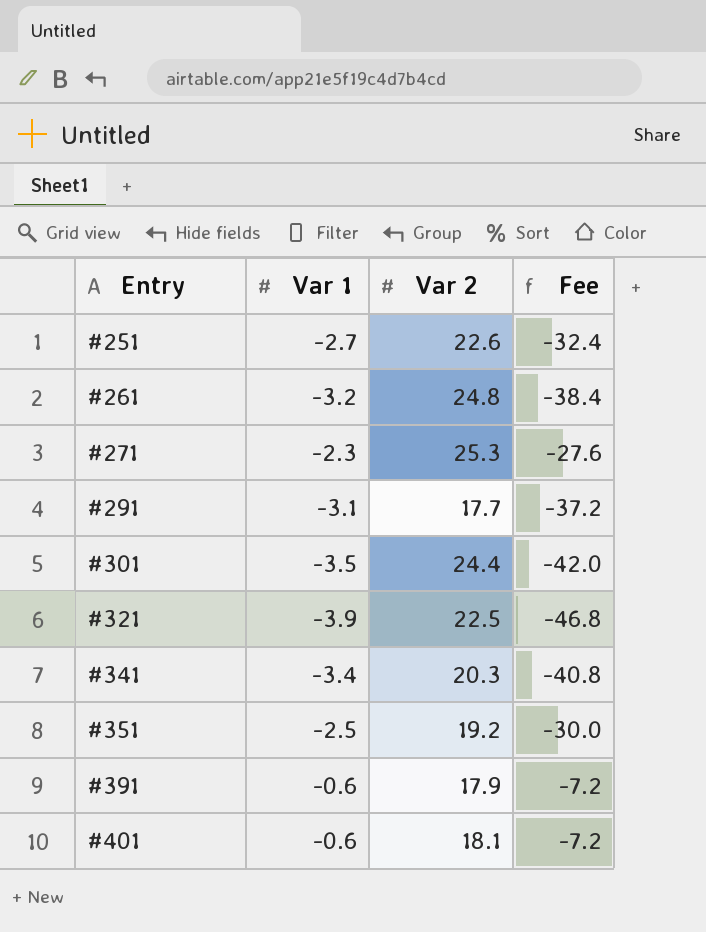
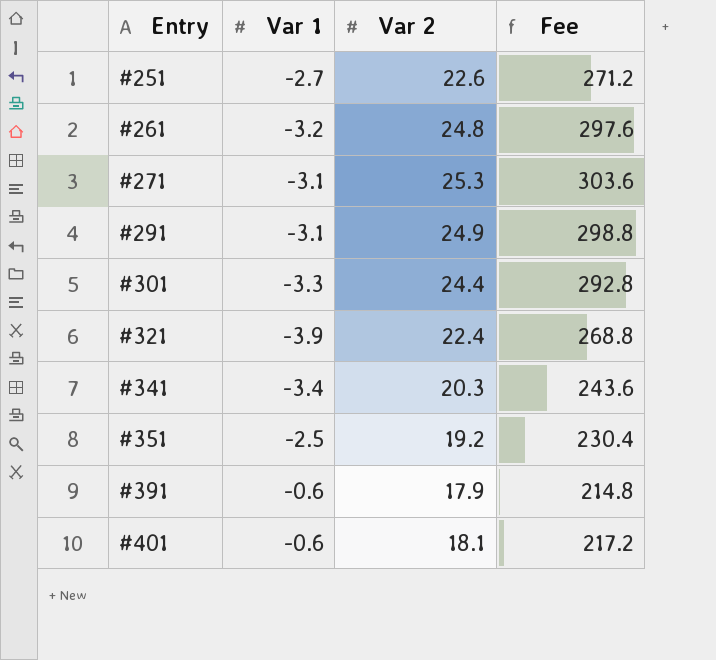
column Fee | formula: [Var 1] * 12 -> [Var 2] * 12
#271 | Var 1: -2.3 -> -3.1
#291 | Var 2: 17.7 -> 24.9
#301 | Var 1: -3.5 -> -3.3
#321 | Var 2: 22.5 -> 22.4

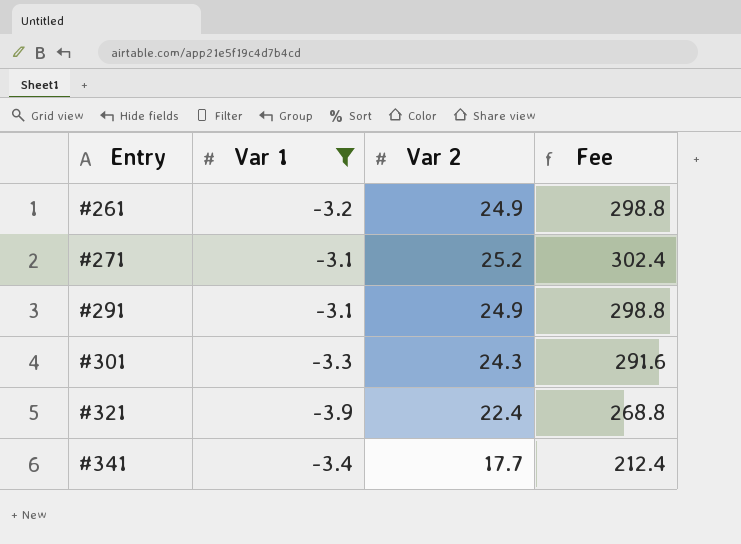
filter: none -> Var 1 <= -3.1
#261 | Var 2: 24.8 -> 24.9
#261 | Fee: 297.6 -> 298.8
#271 | Var 2: 25.3 -> 25.2
#271 | Fee: 303.6 -> 302.4
#301 | Var 2: 24.4 -> 24.3
#301 | Fee: 292.8 -> 291.6
#341 | Var 2: 20.3 -> 17.7
#341 | Fee: 243.6 -> 212.4

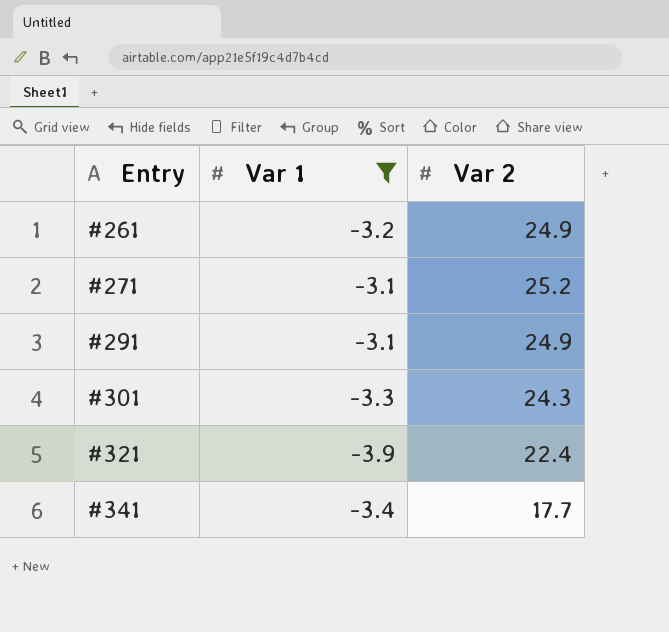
column Fee | formula: [Var 2] * 12 -> none

